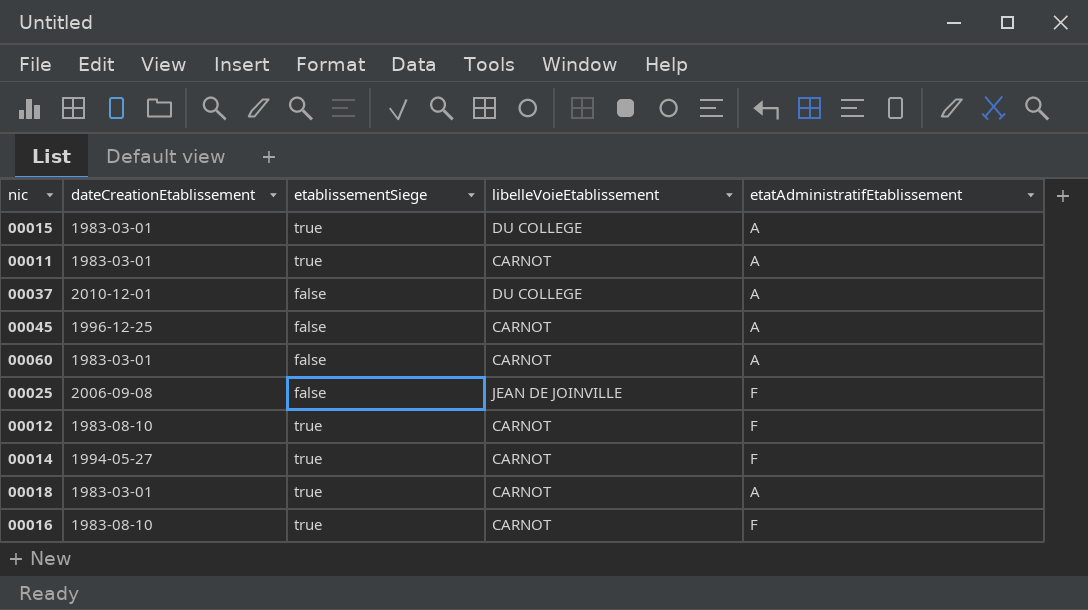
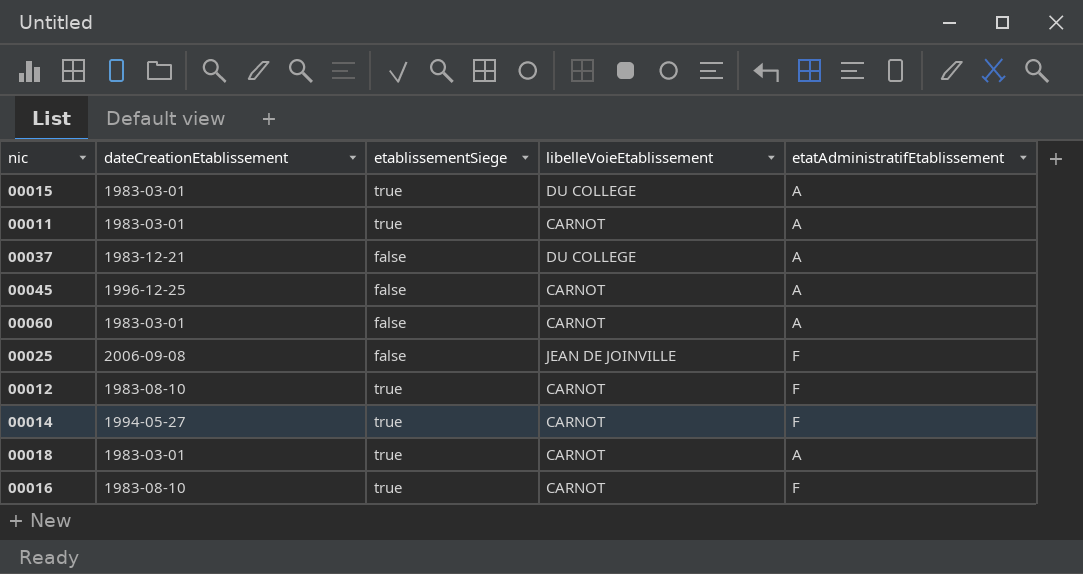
00037 | dateCreationEtablissement: 2010-12-01 -> 1983-12-21

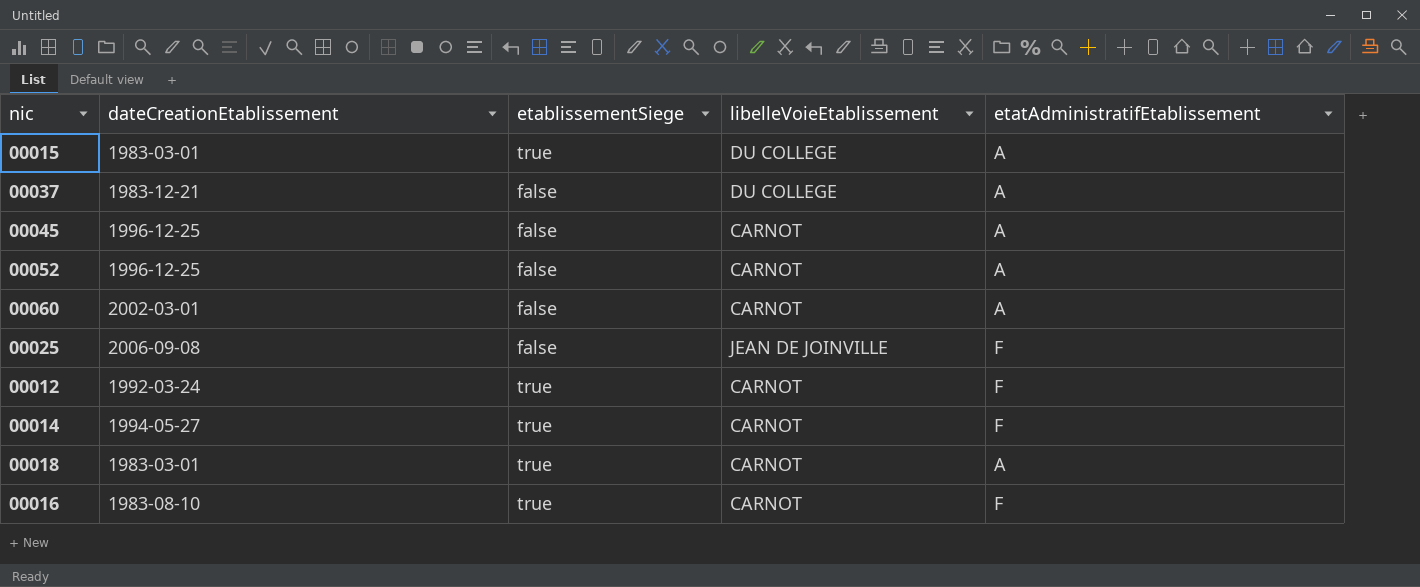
row 00011: 1983-03-01 | true | CARNOT | A -> none
row 00052: none -> 1996-12-25 | false | CARNOT | A
00060 | dateCreationEtablissement: 1983-03-01 -> 2002-03-01
00012 | dateCreationEtablissement: 1983-08-10 -> 1992-03-24

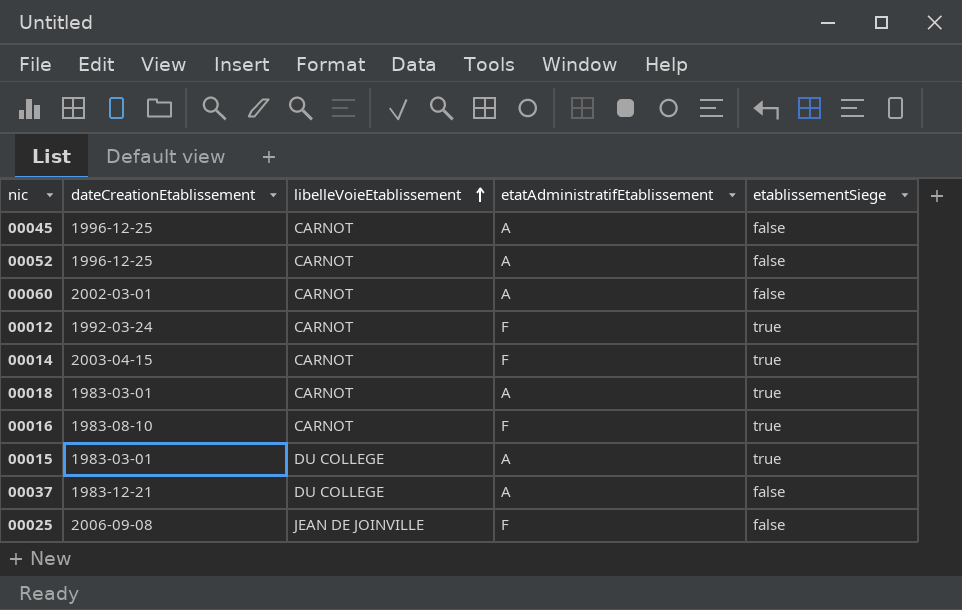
row order: none -> libelleVoieEtablissement ascending
column etablissementSiege | position: 3 -> 5
00014 | dateCreationEtablissement: 1994-05-27 -> 2003-04-15

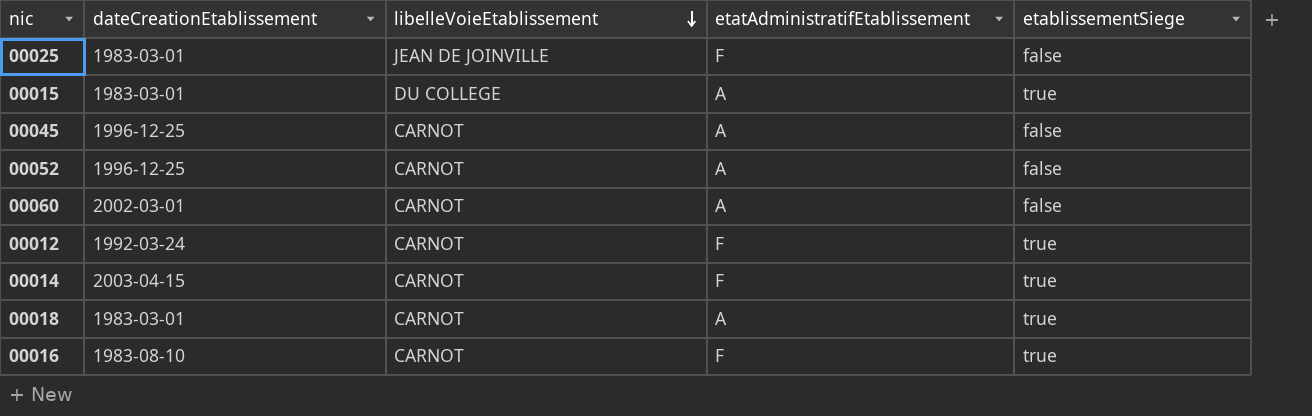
row order: libelleVoieEtablissement ascending -> libelleVoieEtablissement descending
row 00037: 1983-12-21 | DU COLLEGE | A | false -> none
00025 | dateCreationEtablissement: 2006-09-08 -> 1983-03-01

